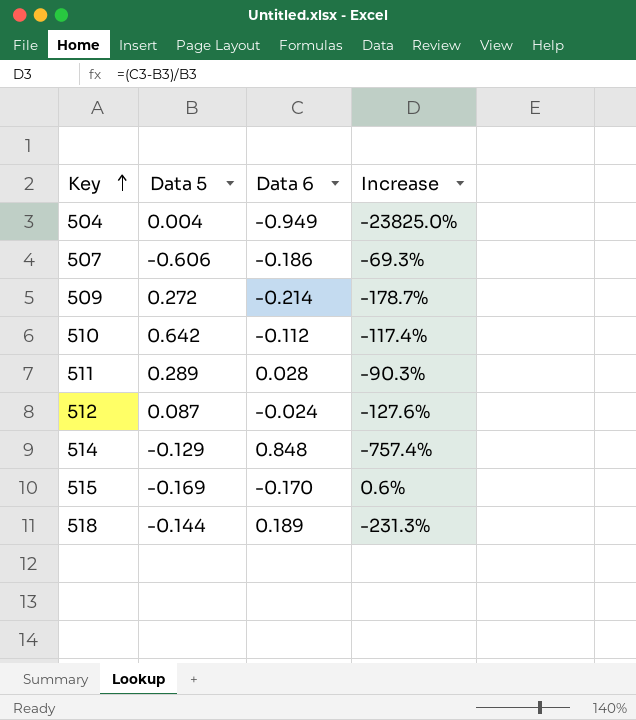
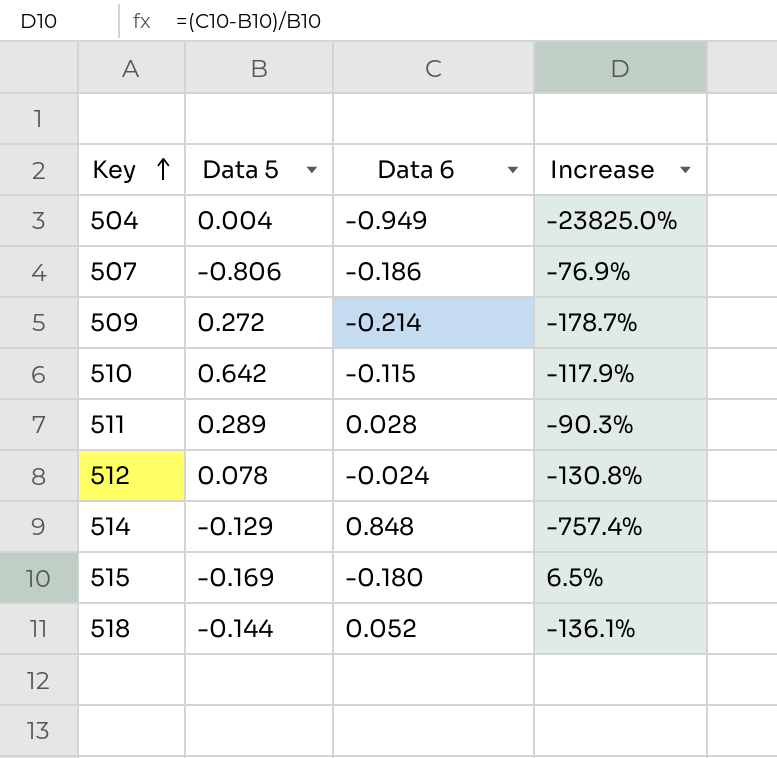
507 | Data 5: -0.606 -> -0.806
507 | Increase: -69.3% -> -76.9%
510 | Data 6: -0.112 -> -0.115
510 | Increase: -117.4% -> -117.9%
512 | Data 5: 0.087 -> 0.078
512 | Increase: -127.6% -> -130.8%
515 | Data 6: -0.170 -> -0.180
515 | Increase: 0.6% -> 6.5%
518 | Data 6: 0.189 -> 0.052
518 | Increase: -231.3% -> -136.1%

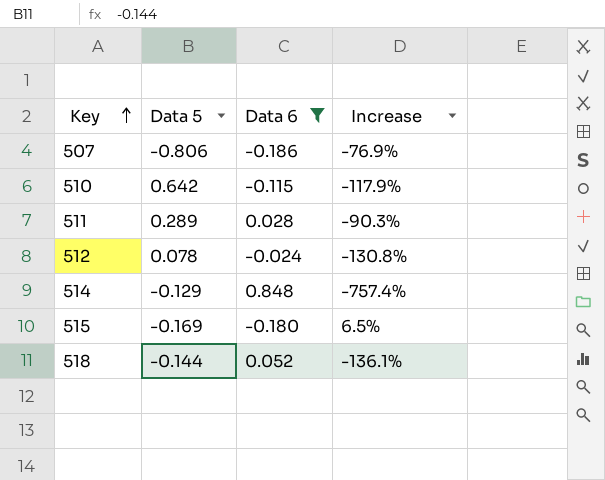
filter: none -> Data 6 >= -0.186

